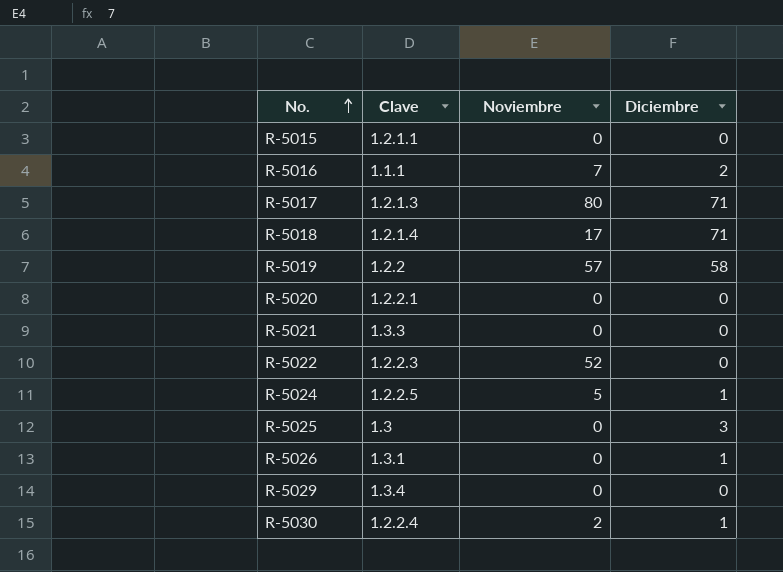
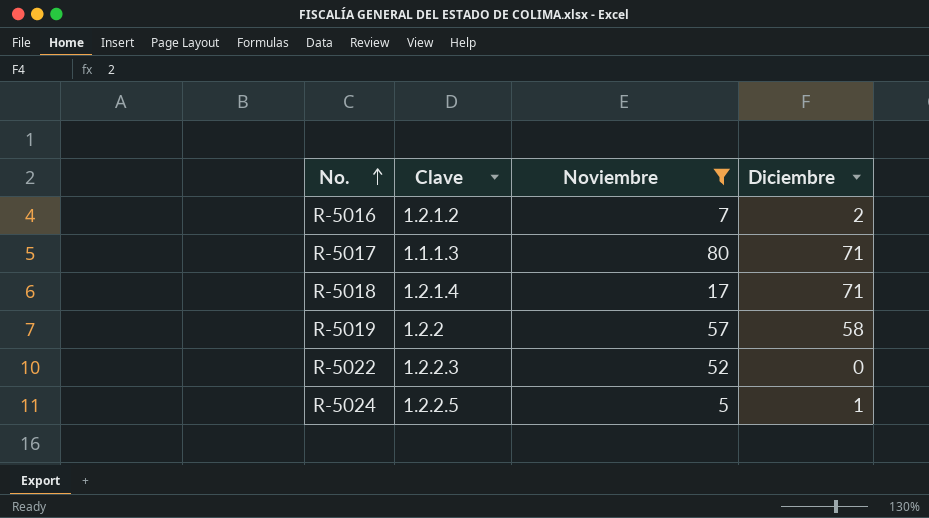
filter: none -> Noviembre >= 5
R-5016 | Clave: 1.1.1 -> 1.2.1.2
R-5017 | Clave: 1.2.1.3 -> 1.1.1.3

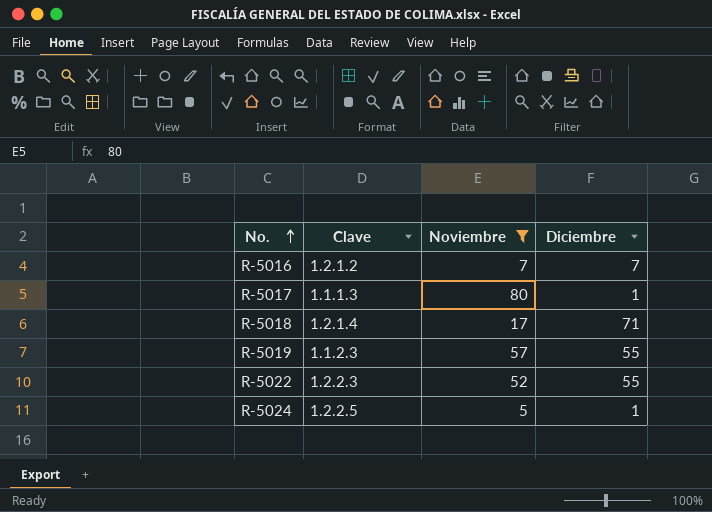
R-5016 | Diciembre: 2 -> 7
R-5017 | Diciembre: 71 -> 1
R-5019 | Clave: 1.2.2 -> 1.1.2.3
R-5019 | Diciembre: 58 -> 55
R-5022 | Diciembre: 0 -> 55

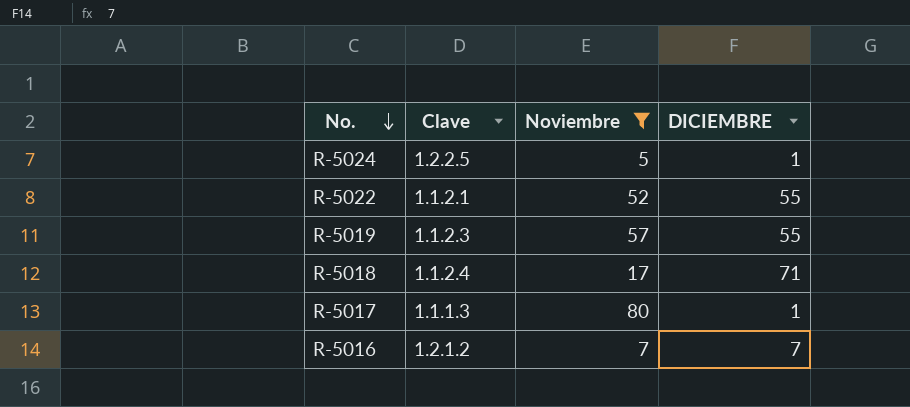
row order: No. ascending -> No. descending
column name: Diciembre -> DICIEMBRE
R-5022 | Clave: 1.2.2.3 -> 1.1.2.1
R-5018 | Clave: 1.2.1.4 -> 1.1.2.4

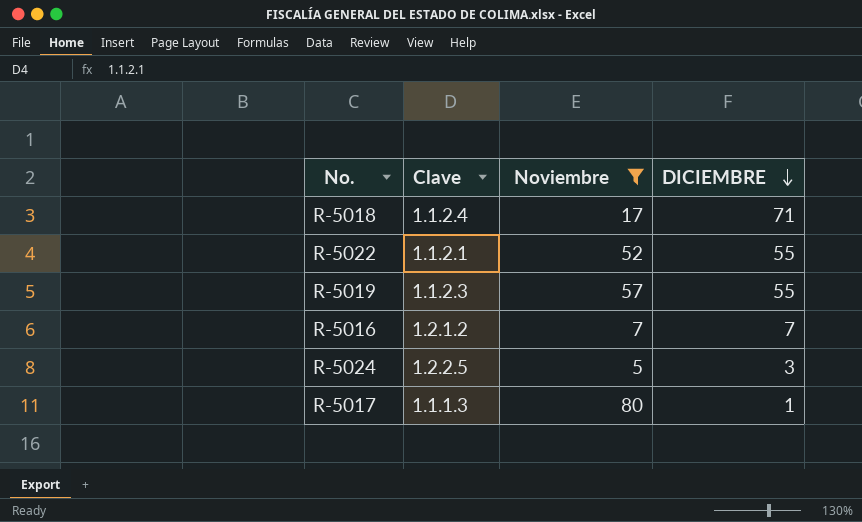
row order: No. descending -> DICIEMBRE descending
R-5024 | DICIEMBRE: 1 -> 3

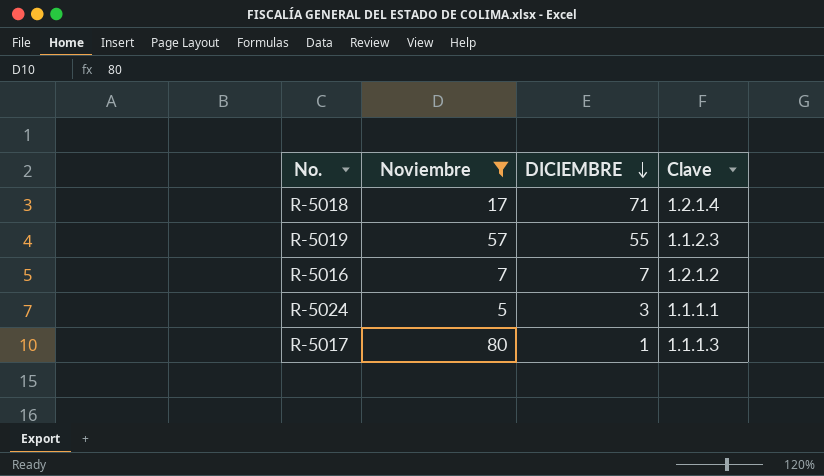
column Clave | position: 2 -> 4
row R-5022: 1.1.2.1 | 52 | 55 -> none
R-5018 | Clave: 1.1.2.4 -> 1.2.1.4
R-5024 | Clave: 1.2.2.5 -> 1.1.1.1

